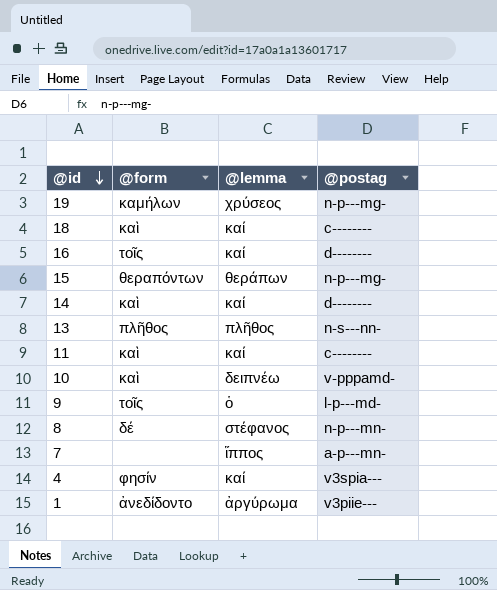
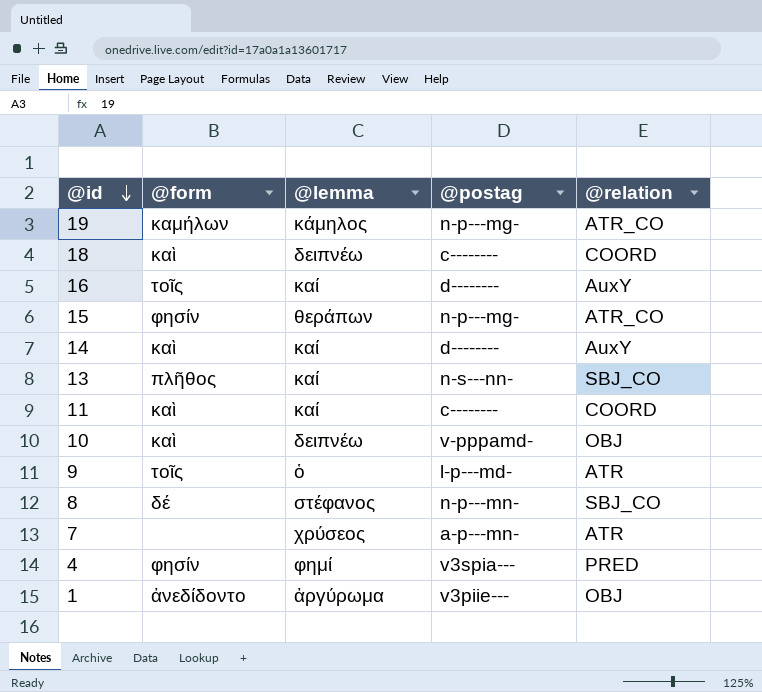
column @relation | position: none -> 5
19 | @lemma: χρύσεος -> κάμηλος
18 | @lemma: καί -> δειπνέω
15 | @form: θεραπόντων -> φησίν
13 | @lemma: πλῆθος -> καί
7 | @lemma: ἵππος -> χρύσεος
4 | @lemma: καί -> φημί

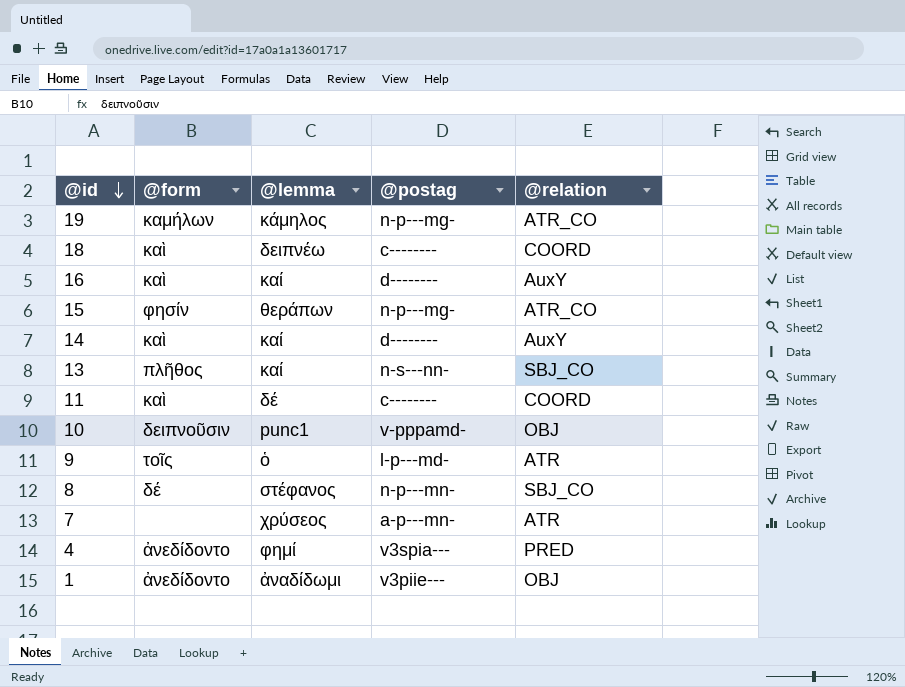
16 | @form: τοῖς -> καὶ
11 | @lemma: καί -> δέ
10 | @form: καὶ -> δειπνοῦσιν
10 | @lemma: δειπνέω -> punc1
4 | @form: φησίν -> ἀνεδίδοντο
1 | @lemma: ἀργύρωμα -> ἀναδίδωμι

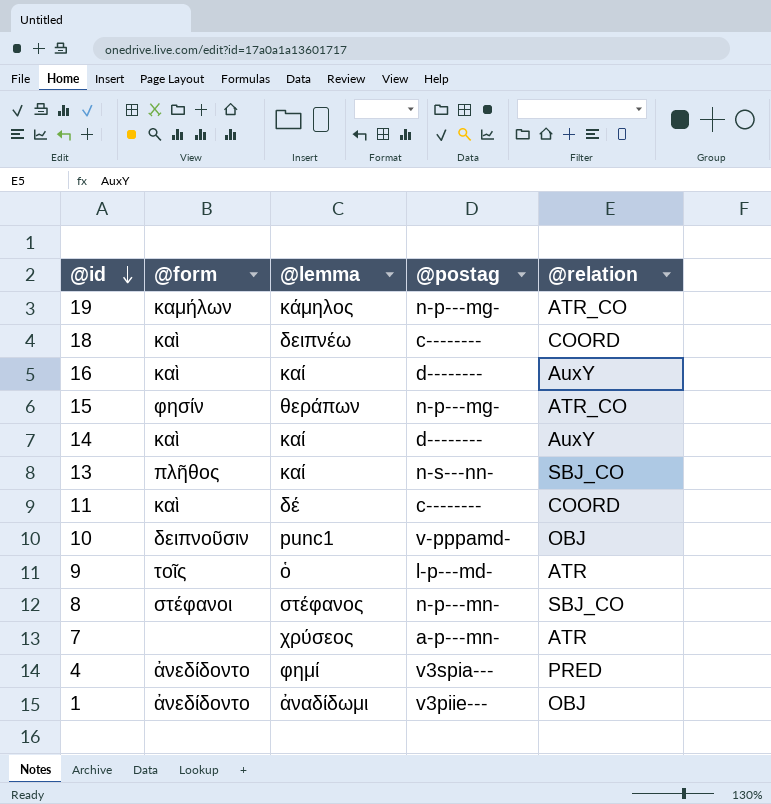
8 | @form: δέ -> στέφανοι

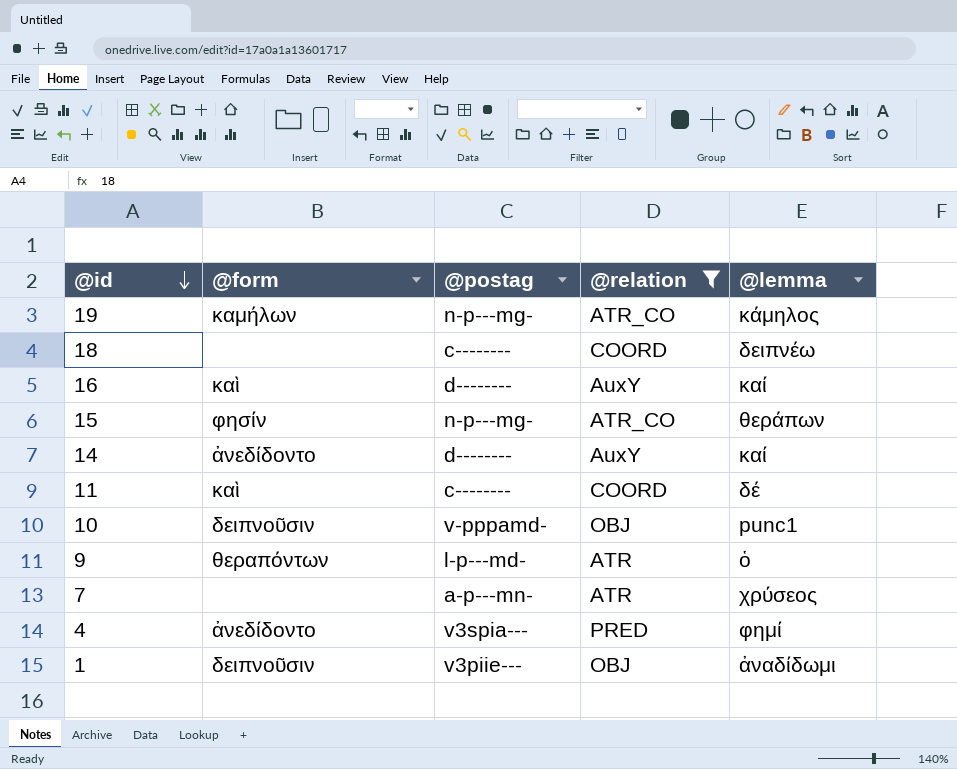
filter: none -> @relation != SBJ_CO
column @lemma | position: 3 -> 5
18 | @form: καὶ -> none
14 | @form: καὶ -> ἀνεδίδοντο
9 | @form: τοῖς -> θεραπόντων
1 | @form: ἀνεδίδοντο -> δειπνοῦσιν

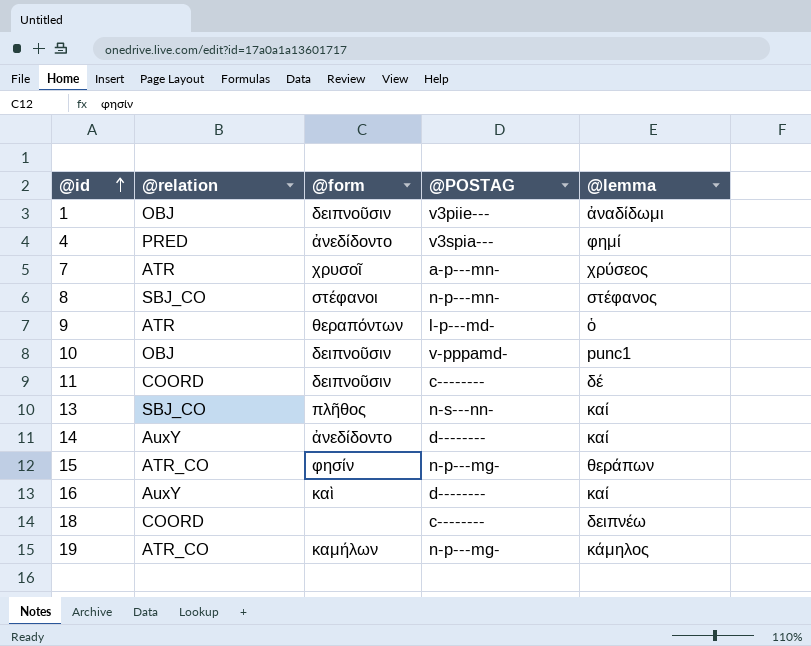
filter: @relation != SBJ_CO -> none
row order: @id descending -> @id ascending
column @relation | position: 4 -> 2
column name: @postag -> @POSTAG
7 | @form: none -> χρυσοῖ
11 | @form: καὶ -> δειπνοῦσιν

